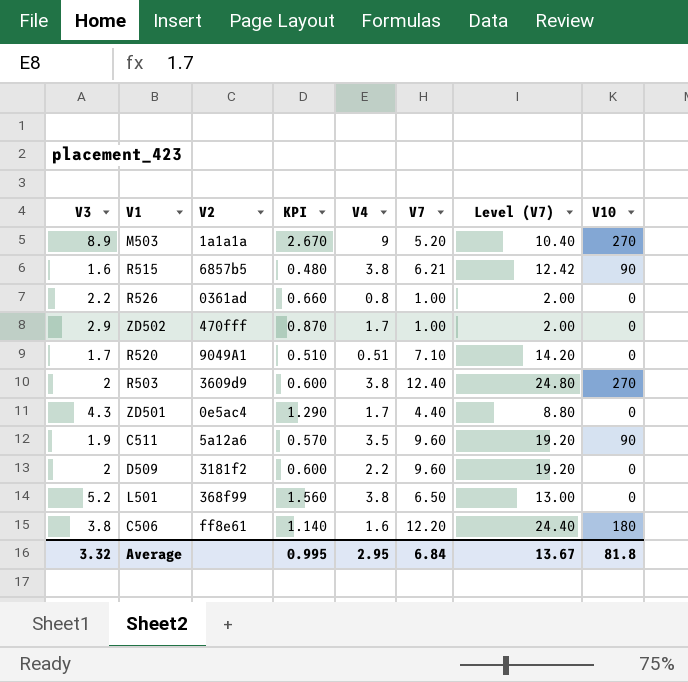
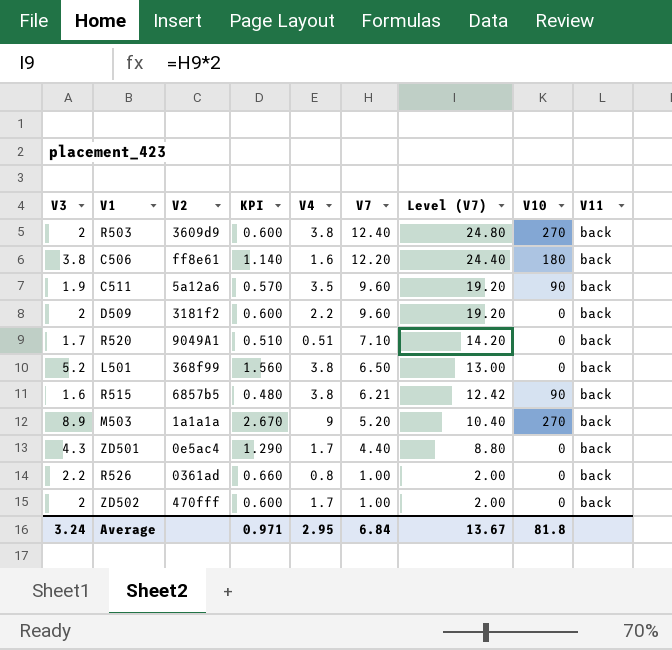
row order: none -> V7 descending
column V11 | position: none -> 9
ZD502 | V3: 2.9 -> 2
ZD502 | KPI: 0.870 -> 0.600
Average | V3: 3.32 -> 3.24
Average | KPI: 0.995 -> 0.971

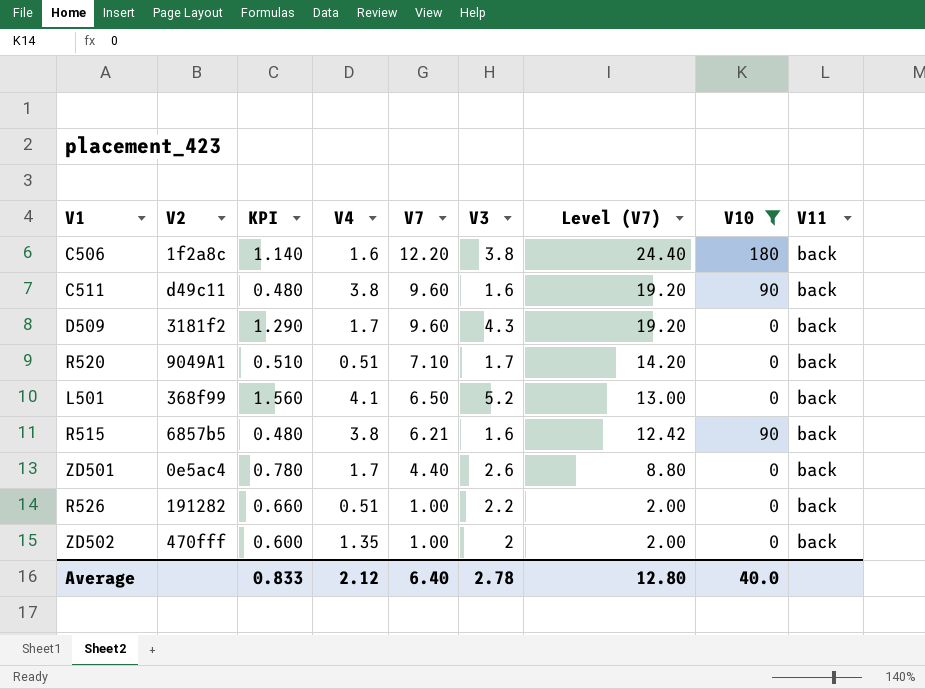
filter: none -> V10 != 270
column V3 | position: 1 -> 6
C506 | V2: ff8e61 -> 1f2a8c
C511 | V2: 5a12a6 -> d49c11
C511 | KPI: 0.570 -> 0.480
C511 | V4: 3.5 -> 3.8
C511 | V3: 1.9 -> 1.6
D509 | KPI: 0.600 -> 1.290
D509 | V4: 2.2 -> 1.7
D509 | V3: 2 -> 4.3
L501 | V4: 3.8 -> 4.1
ZD501 | KPI: 1.290 -> 0.780
ZD501 | V3: 4.3 -> 2.6
R526 | V2: 0361ad -> 191282
R526 | V4: 0.8 -> 0.51
ZD502 | V4: 1.7 -> 1.35
Average | KPI: 0.971 -> 0.833
Average | V4: 2.95 -> 2.12
Average | V7: 6.84 -> 6.40
Average | V3: 3.24 -> 2.78
Average | Level (V7): 13.67 -> 12.80
Average | V10: 81.8 -> 40.0

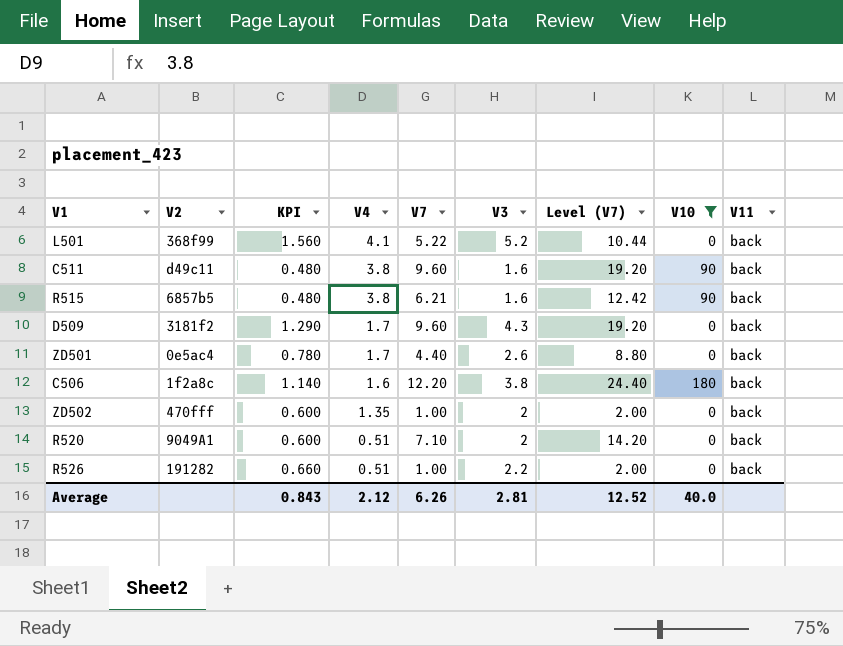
row order: V7 descending -> V4 descending
L501 | V7: 6.50 -> 5.22
L501 | Level (V7): 13.00 -> 10.44
R520 | KPI: 0.510 -> 0.600
R520 | V3: 1.7 -> 2
Average | KPI: 0.833 -> 0.843
Average | V7: 6.40 -> 6.26
Average | V3: 2.78 -> 2.81
Average | Level (V7): 12.80 -> 12.52

